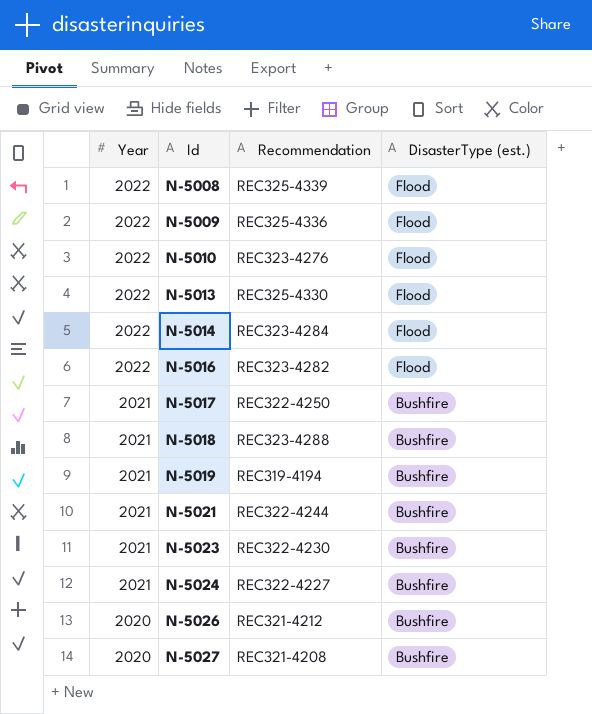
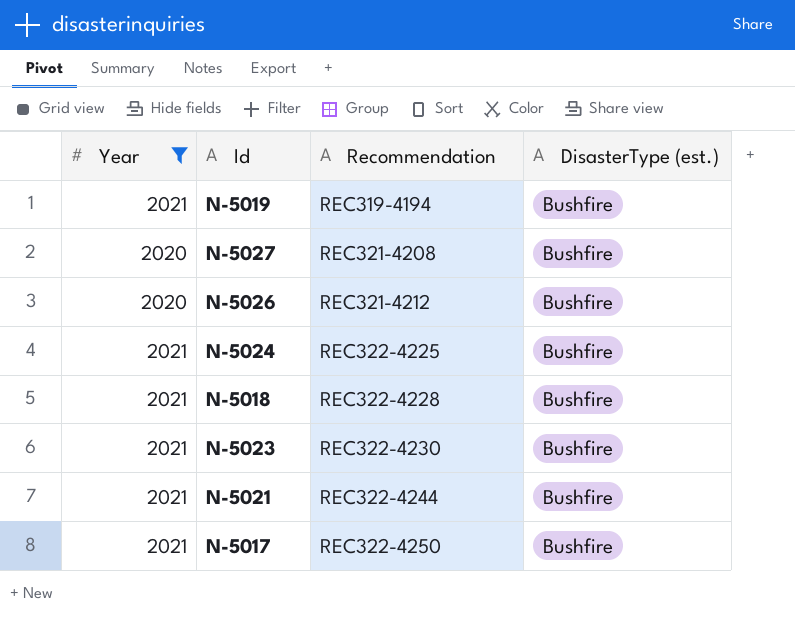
filter: none -> Year != 2022
row order: Year descending -> Recommendation ascending
N-5024 | Recommendation: REC322-4227 -> REC322-4225
N-5018 | Recommendation: REC323-4288 -> REC322-4228

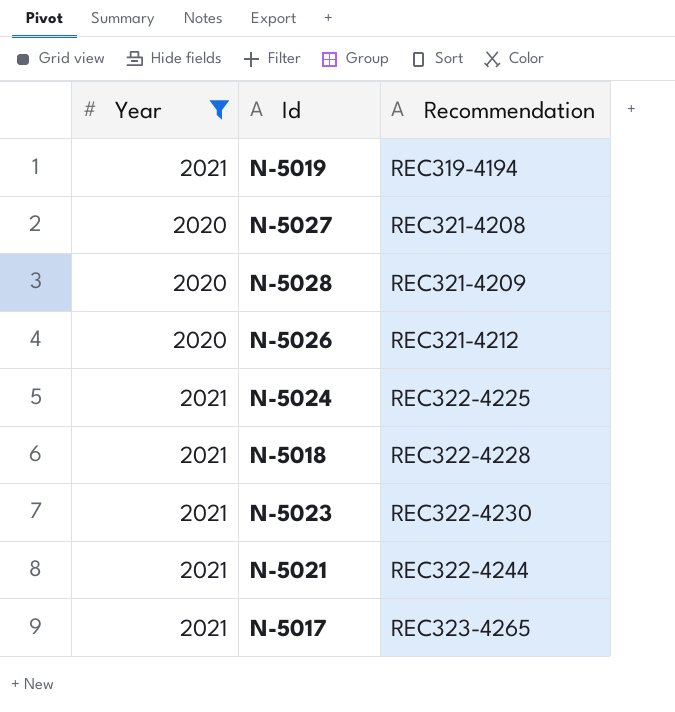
column DisasterType (est.) | position: 4 -> none
row N-5028: none -> 2020 | REC321-4209
N-5017 | Recommendation: REC322-4250 -> REC323-4265

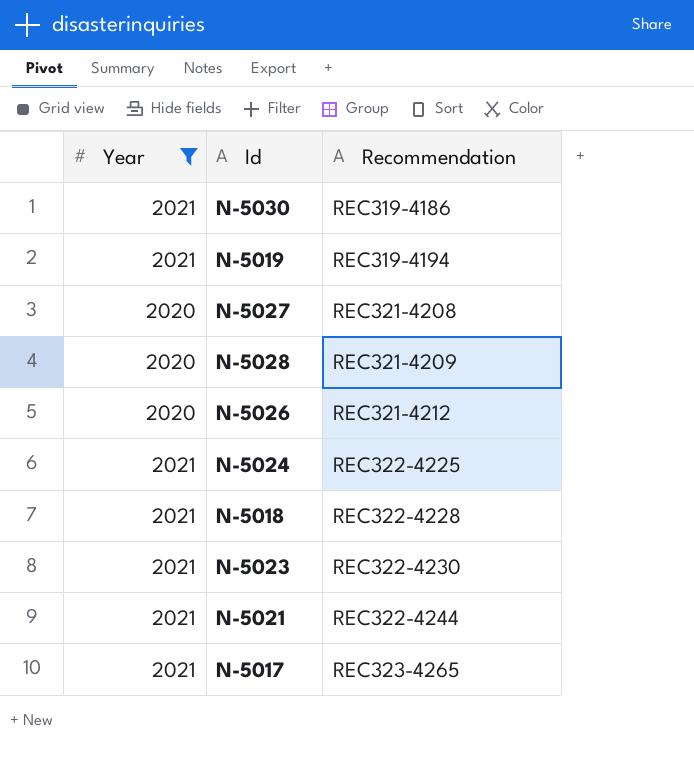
row N-5030: none -> 2021 | REC319-4186

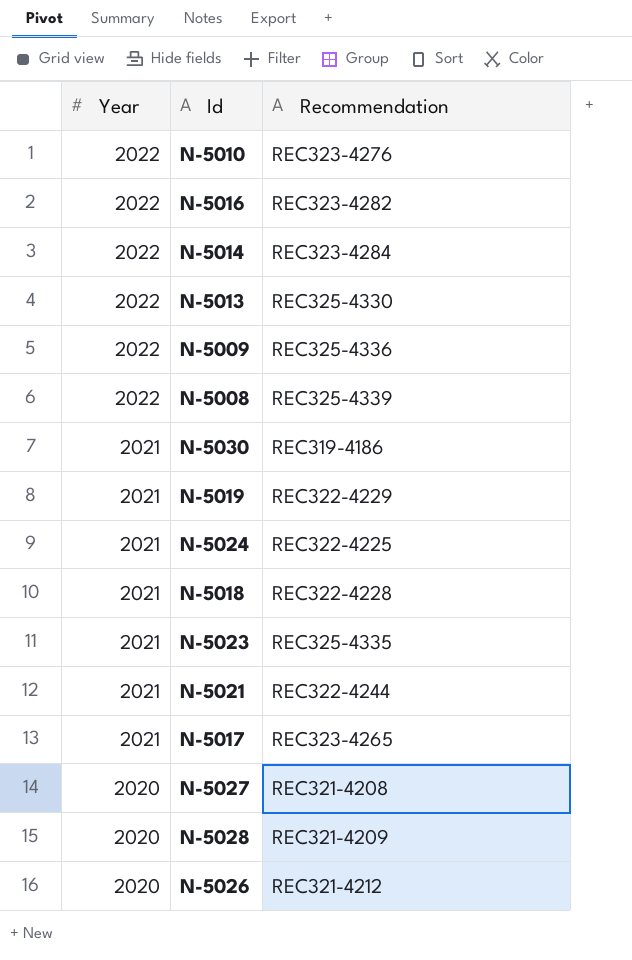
filter: Year != 2022 -> none
row order: Recommendation ascending -> Year descending
N-5019 | Recommendation: REC319-4194 -> REC322-4229
N-5023 | Recommendation: REC322-4230 -> REC325-4335

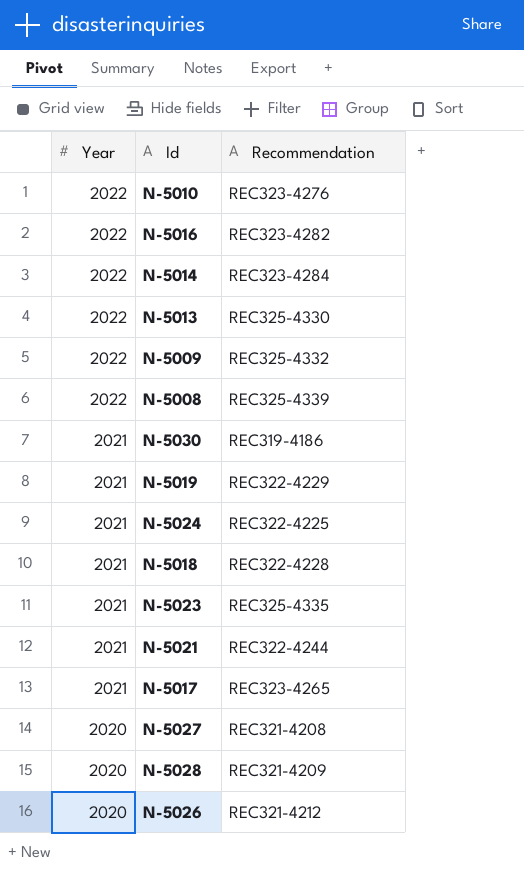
N-5009 | Recommendation: REC325-4336 -> REC325-4332

